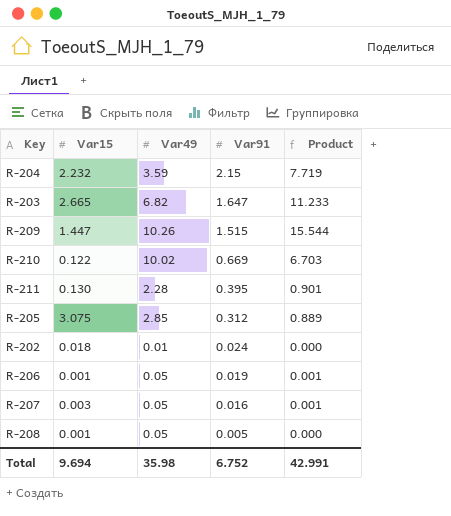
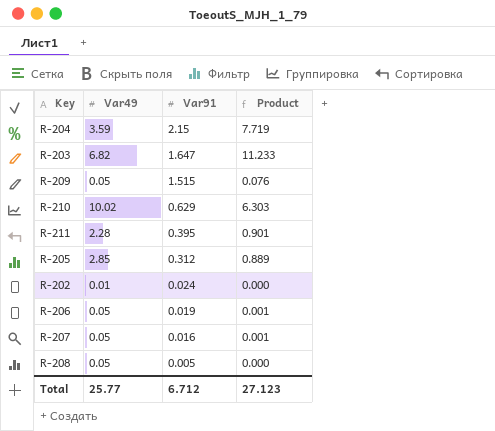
column Var15 | position: 2 -> none
R-209 | Var49: 10.26 -> 0.05
R-209 | Product: 15.544 -> 0.076
R-210 | Var91: 0.669 -> 0.629
R-210 | Product: 6.703 -> 6.303
Total | Var49: 35.98 -> 25.77
Total | Var91: 6.752 -> 6.712
Total | Product: 42.991 -> 27.123

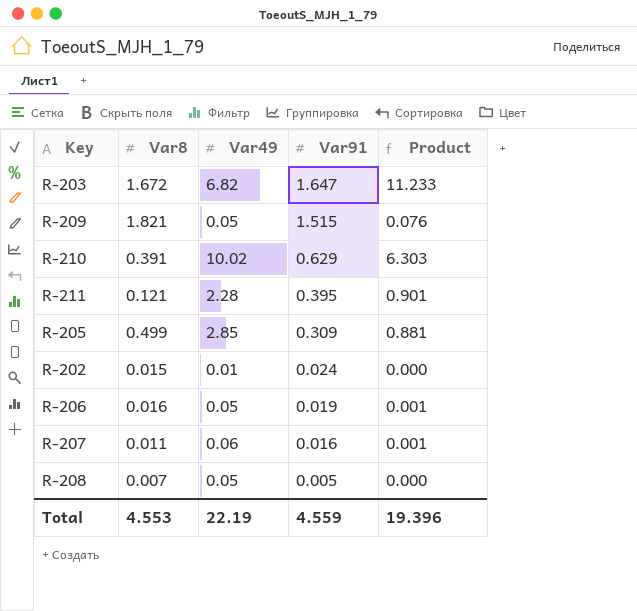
column Var8 | position: none -> 2
row R-204: 3.59 | 2.15 | 7.719 -> none
R-205 | Var91: 0.312 -> 0.309
R-205 | Product: 0.889 -> 0.881
R-207 | Var49: 0.05 -> 0.06
Total | Var49: 25.77 -> 22.19
Total | Var91: 6.712 -> 4.559
Total | Product: 27.123 -> 19.396

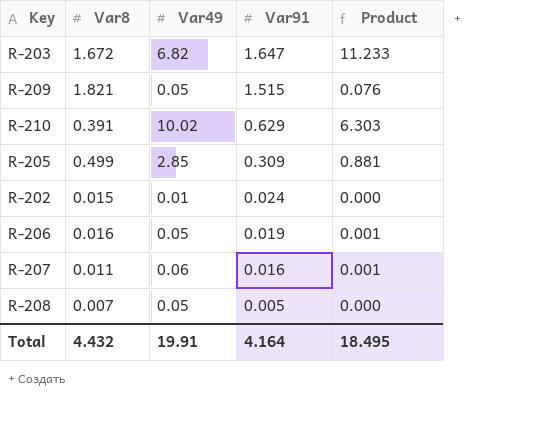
row R-211: 0.121 | 2.28 | 0.395 | 0.901 -> none
Total | Var8: 4.553 -> 4.432
Total | Var49: 22.19 -> 19.91
Total | Var91: 4.559 -> 4.164
Total | Product: 19.396 -> 18.495

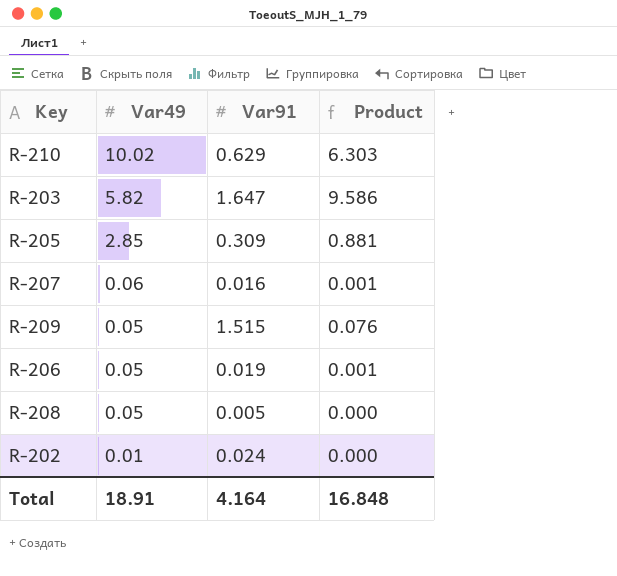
row order: Var91 descending -> Var49 descending
column Var8 | position: 2 -> none
R-203 | Var49: 6.82 -> 5.82
R-203 | Product: 11.233 -> 9.586
Total | Var49: 19.91 -> 18.91
Total | Product: 18.495 -> 16.848

